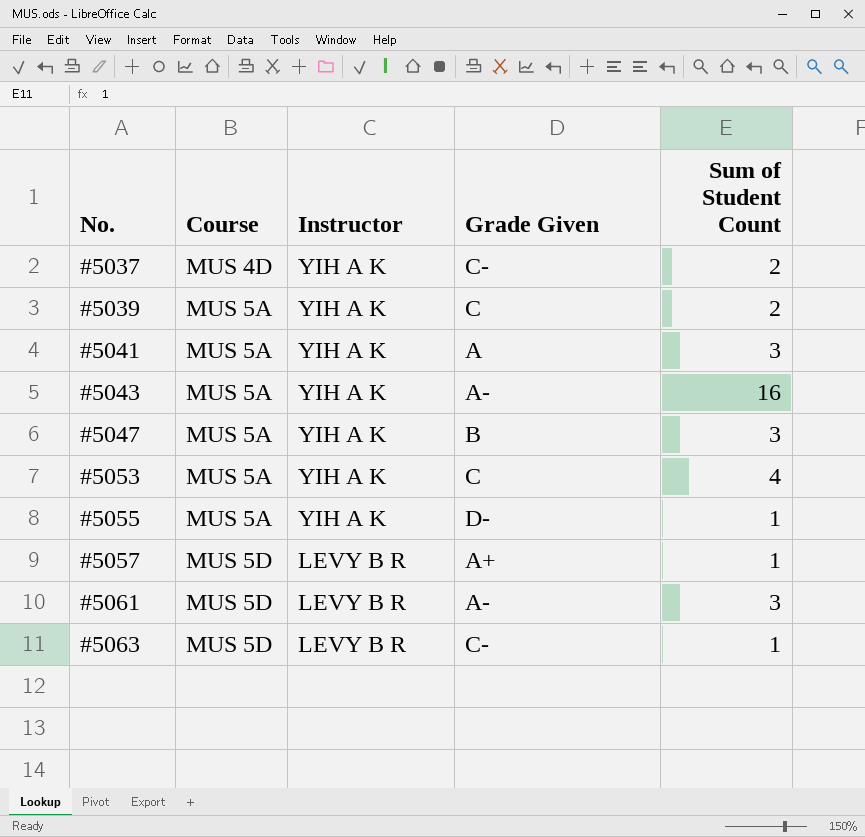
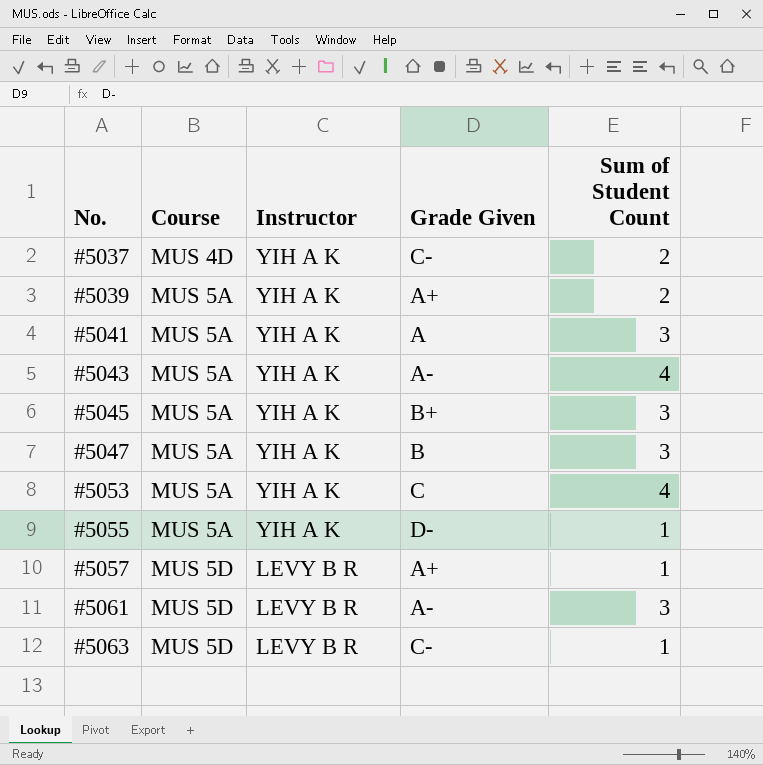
#5039 | Grade Given: C -> A+
#5043 | Sum of Student Count: 16 -> 4
row #5045: none -> MUS 5A | YIH A K | B+ | 3

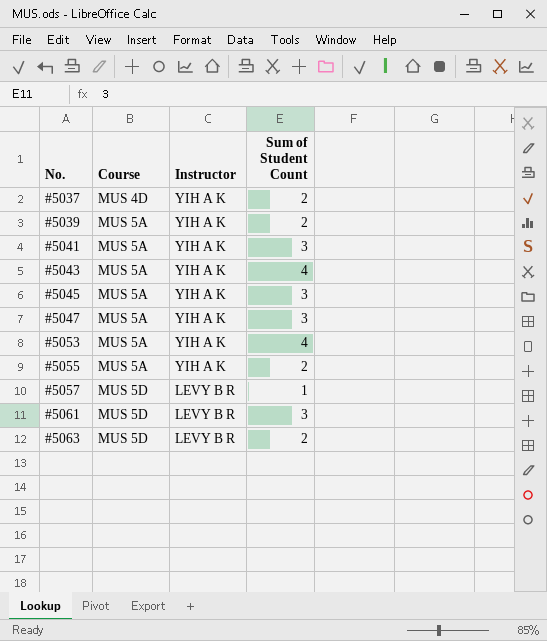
column Grade Given | position: 4 -> none
#5055 | Sum of Student Count: 1 -> 2
#5063 | Sum of Student Count: 1 -> 2

